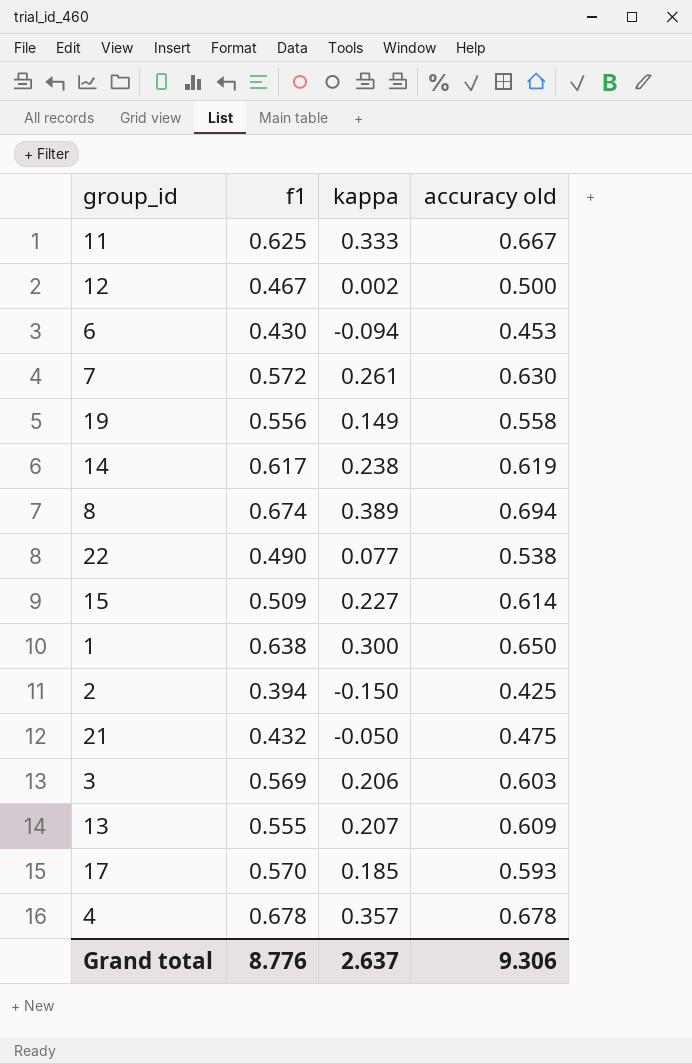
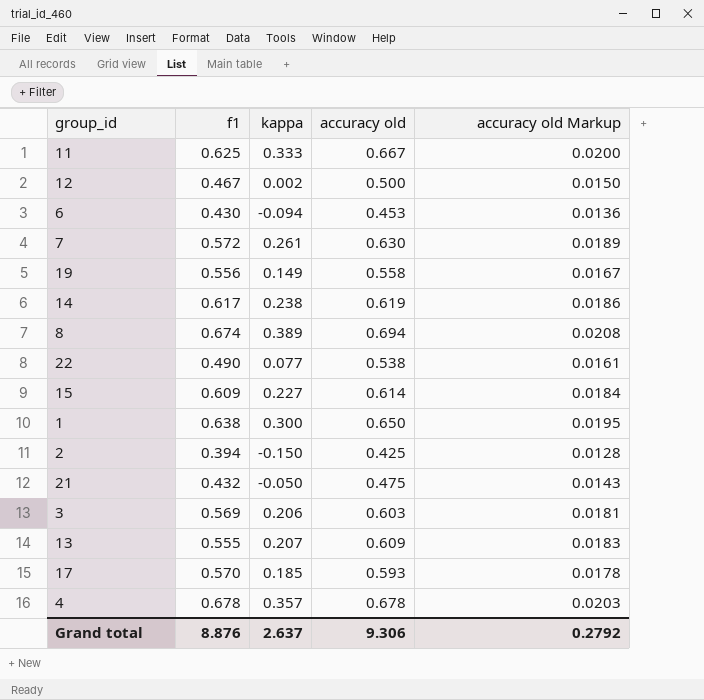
column accuracy old Markup | formula: none -> [accuracy old] * 0.03
15 | f1: 0.509 -> 0.609
Grand total | f1: 8.776 -> 8.876

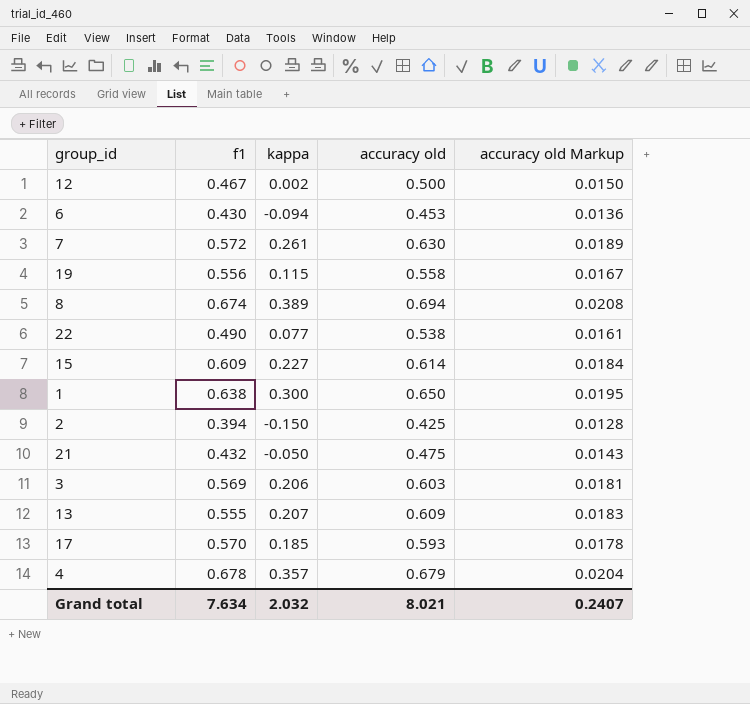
row 11: 0.625 | 0.333 | 0.667 | 0.0200 -> none
row 14: 0.617 | 0.238 | 0.619 | 0.0186 -> none
19 | kappa: 0.149 -> 0.115
4 | accuracy old: 0.678 -> 0.679
4 | accuracy old Markup: 0.0203 -> 0.0204
Grand total | f1: 8.876 -> 7.634
Grand total | kappa: 2.637 -> 2.032
Grand total | accuracy old: 9.306 -> 8.021
Grand total | accuracy old Markup: 0.2792 -> 0.2407

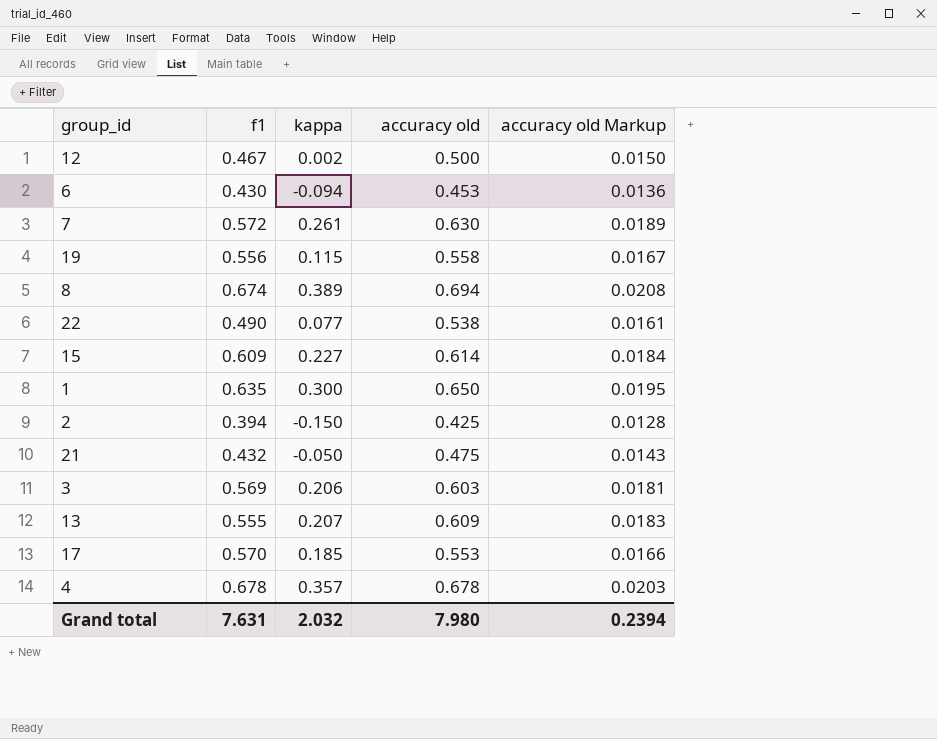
1 | f1: 0.638 -> 0.635
17 | accuracy old: 0.593 -> 0.553
17 | accuracy old Markup: 0.0178 -> 0.0166
4 | accuracy old: 0.679 -> 0.678
4 | accuracy old Markup: 0.0204 -> 0.0203
Grand total | f1: 7.634 -> 7.631
Grand total | accuracy old: 8.021 -> 7.980
Grand total | accuracy old Markup: 0.2407 -> 0.2394

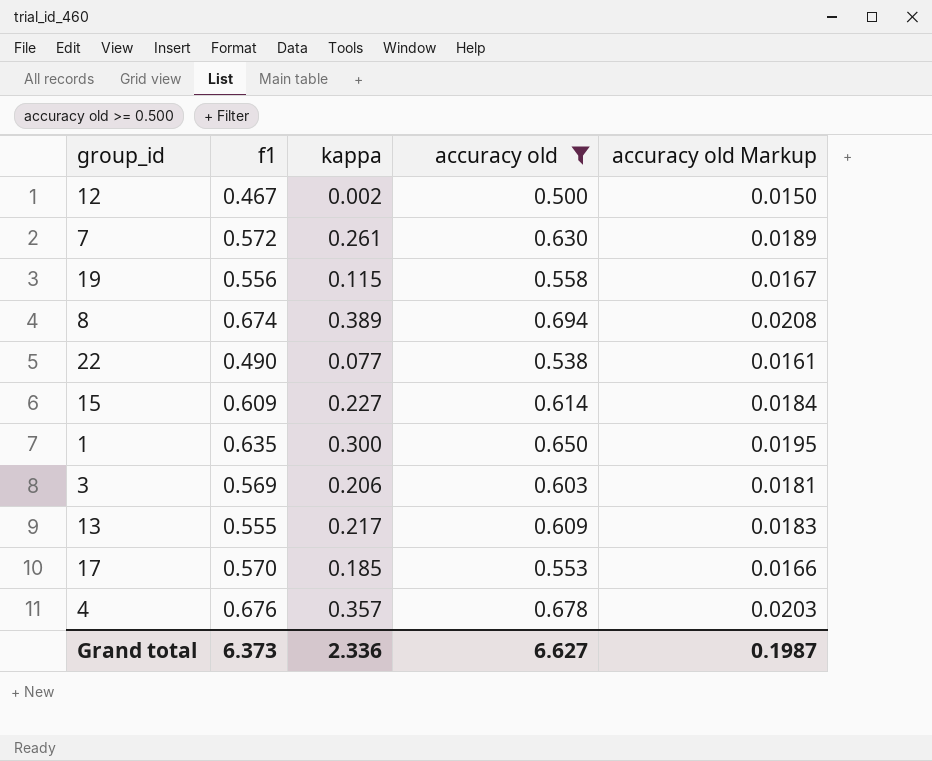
filter: none -> accuracy old >= 0.500
13 | kappa: 0.207 -> 0.217
4 | f1: 0.678 -> 0.676
Grand total | f1: 7.631 -> 6.373
Grand total | kappa: 2.032 -> 2.336
Grand total | accuracy old: 7.980 -> 6.627
Grand total | accuracy old Markup: 0.2394 -> 0.1987

